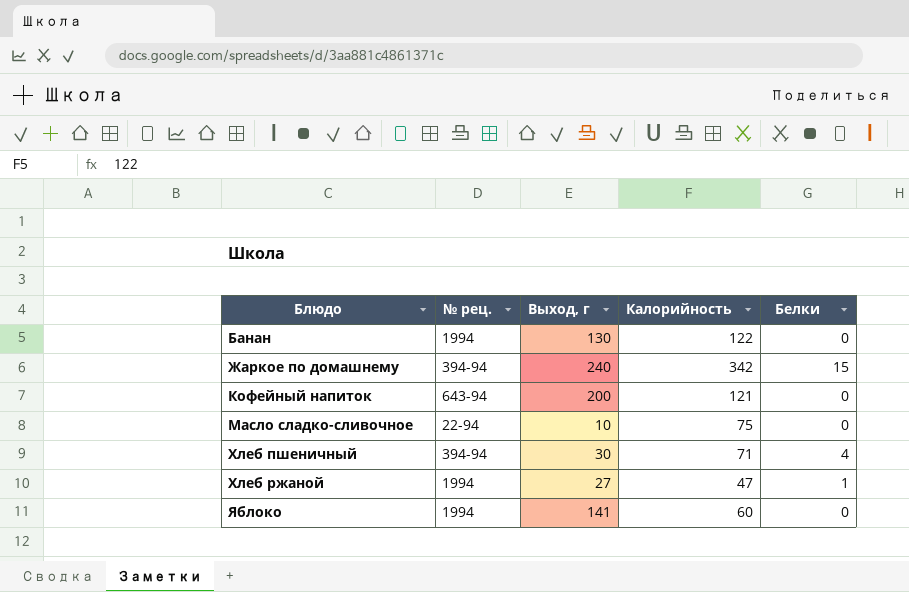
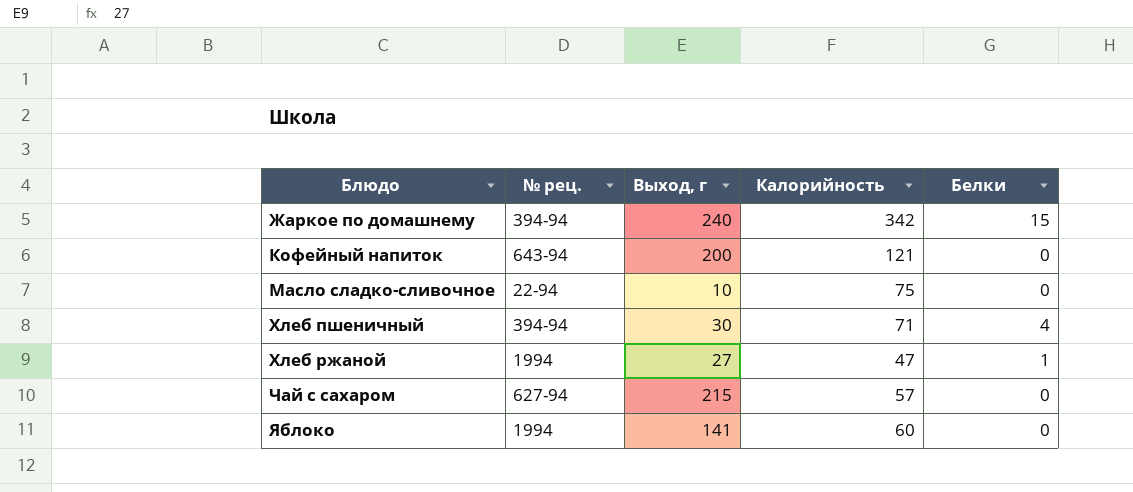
row Банан: 1994 | 130 | 122 | 0 -> none
row Чай с сахаром: none -> 627-94 | 215 | 57 | 0

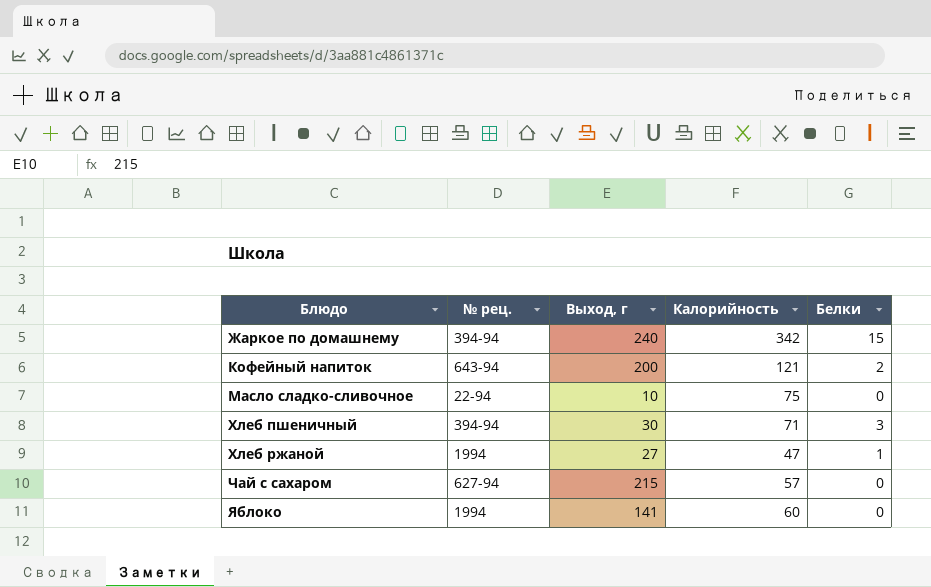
Кофейный напиток | Белки: 0 -> 2
Хлеб пшеничный | Белки: 4 -> 3

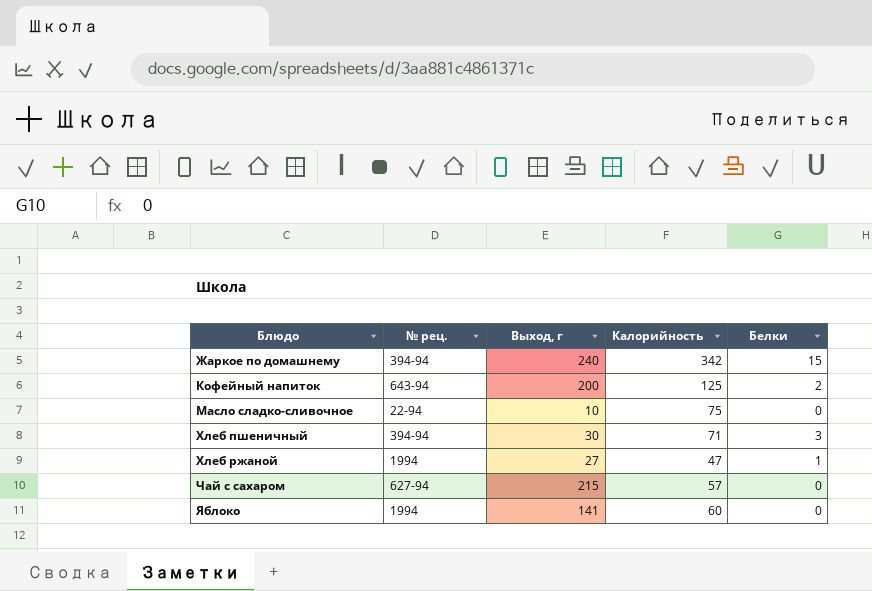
Кофейный напиток | Калорийность: 121 -> 125

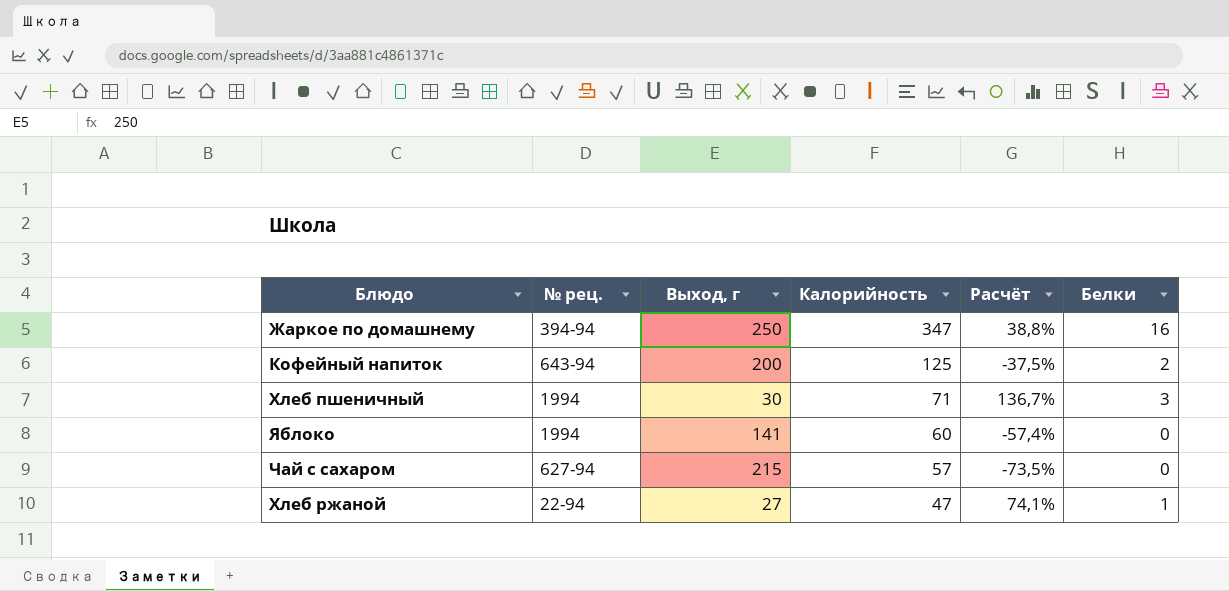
row order: Блюдо ascending -> Калорийность descending
column Расчёт | formula: none -> ([Калорийность] - [Выход, г]) / [Выход, г]
row Масло сладко-сливочное: 22-94 | 10 | 75 | 0 -> none
Жаркое по домашнему | Выход, г: 240 -> 250
Жаркое по домашнему | Калорийность: 342 -> 347
Жаркое по домашнему | Белки: 15 -> 16
Хлеб пшеничный | № рец.: 394-94 -> 1994
Хлеб ржаной | № рец.: 1994 -> 22-94

